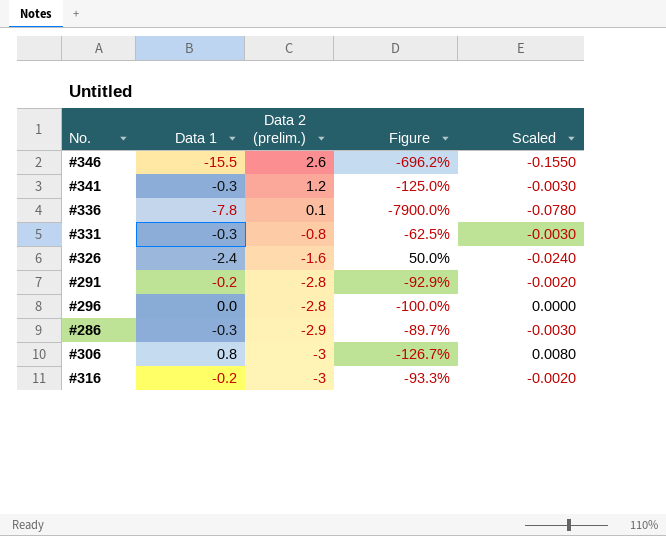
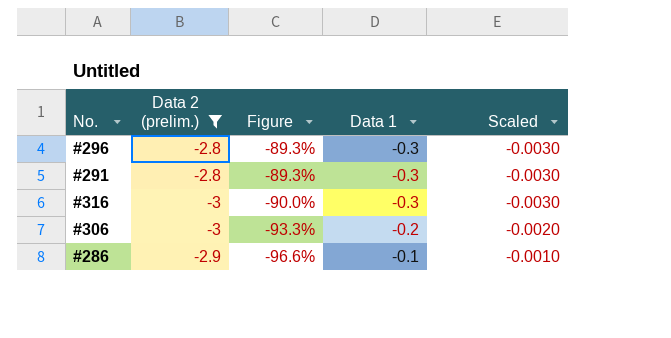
filter: none -> Data 2 (prelim.) <= -2.8
row order: Data 2 (prelim.) descending -> Figure descending
column Data 1 | position: 2 -> 4
#296 | Figure: -100.0% -> -89.3%
#296 | Data 1: 0.0 -> -0.3
#296 | Scaled: 0.0000 -> -0.0030
#291 | Figure: -92.9% -> -89.3%
#291 | Data 1: -0.2 -> -0.3
#291 | Scaled: -0.0020 -> -0.0030
#316 | Figure: -93.3% -> -90.0%
#316 | Data 1: -0.2 -> -0.3
#316 | Scaled: -0.0020 -> -0.0030
#306 | Figure: -126.7% -> -93.3%
#306 | Data 1: 0.8 -> -0.2
#306 | Scaled: 0.0080 -> -0.0020
#286 | Figure: -89.7% -> -96.6%
#286 | Data 1: -0.3 -> -0.1
#286 | Scaled: -0.0030 -> -0.0010

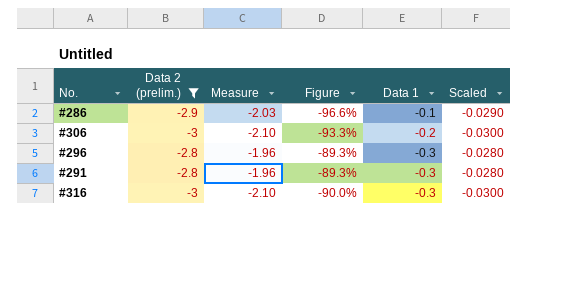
row order: Figure descending -> Data 1 descending
column Measure | formula: none -> [Data 2 (prelim.)] * 0.7
column Scaled | formula: [Data 1] * 0.01 -> [Data 2 (prelim.)] * 0.01

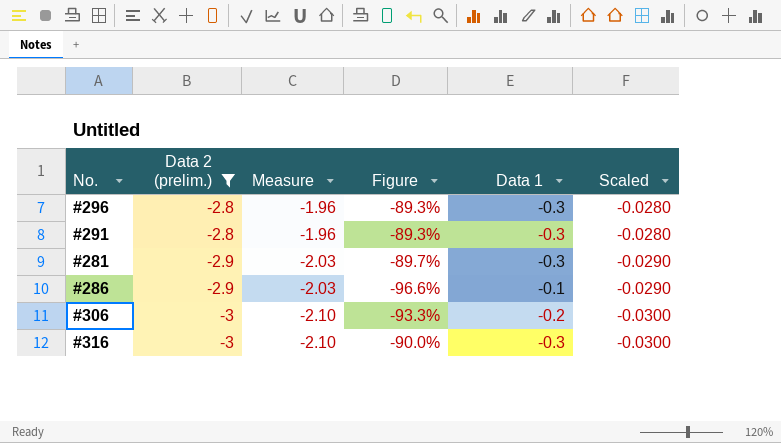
row order: Data 1 descending -> Data 2 (prelim.) descending
row #281: none -> -2.9 | -2.03 | -89.7% | -0.3 | -0.0290

